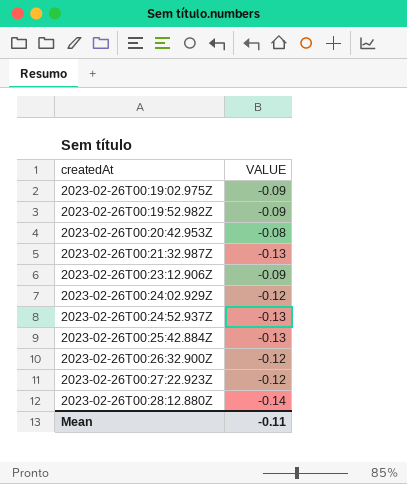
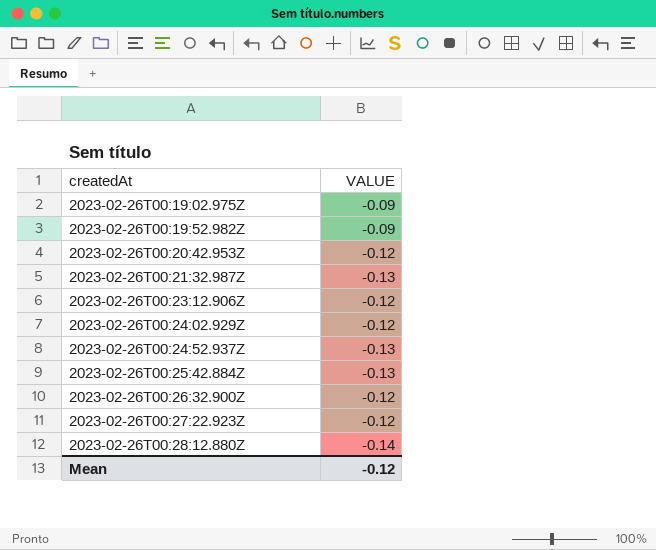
2023-02-26T00:20:42.953Z | VALUE: -0.08 -> -0.12
2023-02-26T00:23:12.906Z | VALUE: -0.09 -> -0.12
Mean | VALUE: -0.11 -> -0.12

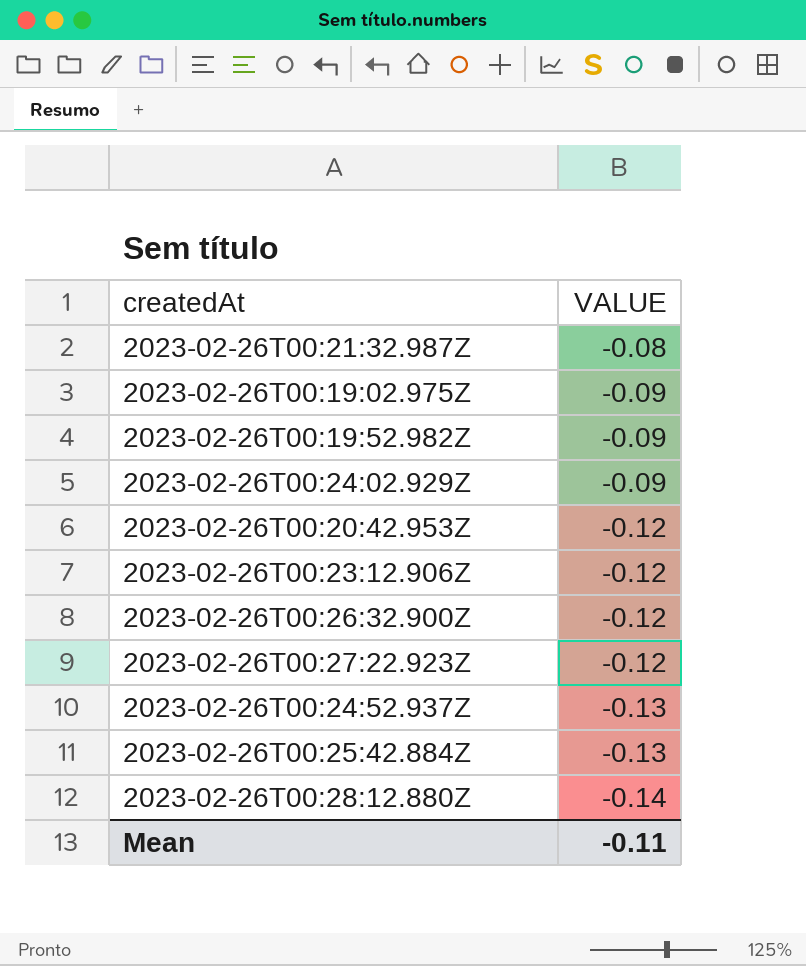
row order: createdAt ascending -> VALUE descending
2023-02-26T00:21:32.987Z | VALUE: -0.13 -> -0.08
2023-02-26T00:24:02.929Z | VALUE: -0.12 -> -0.09
Mean | VALUE: -0.12 -> -0.11

